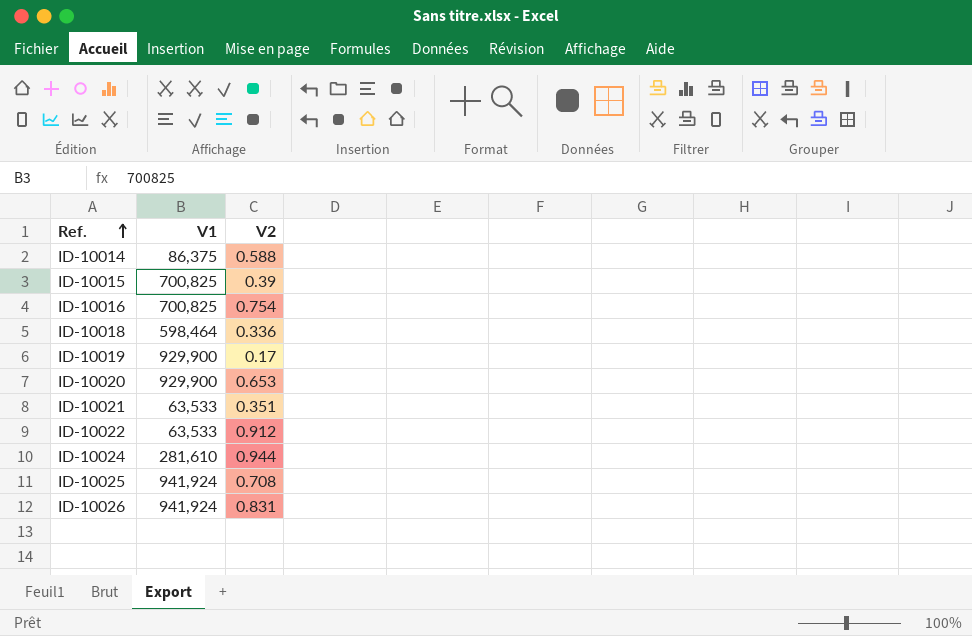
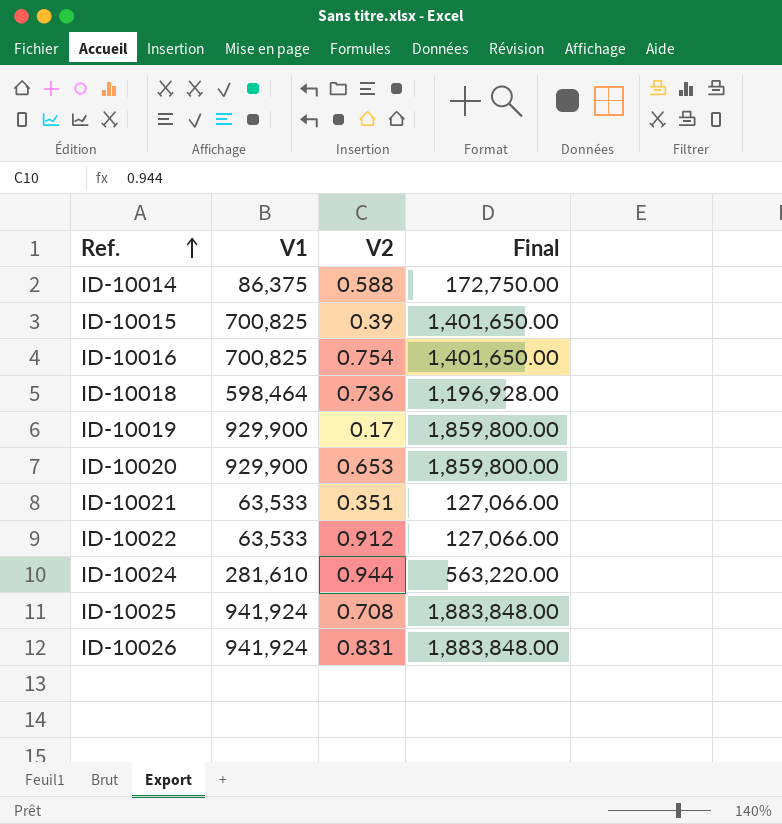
column Final | formula: none -> [V1] * 2
ID-10018 | V2: 0.336 -> 0.736

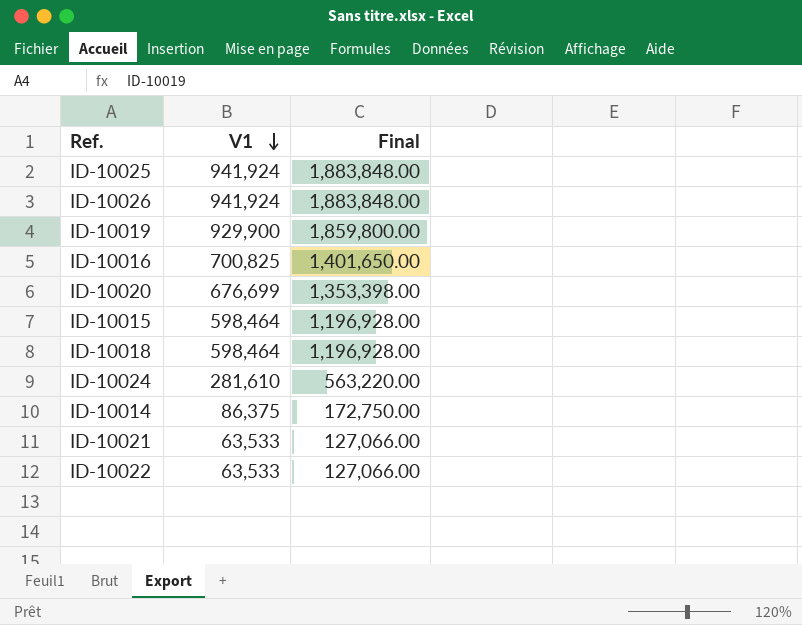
row order: Ref. ascending -> V1 descending
column V2 | position: 3 -> none
ID-10020 | V1: 929,900 -> 676,699
ID-10020 | Final: 1,859,800.00 -> 1,353,398.00
ID-10015 | V1: 700,825 -> 598,464
ID-10015 | Final: 1,401,650.00 -> 1,196,928.00

